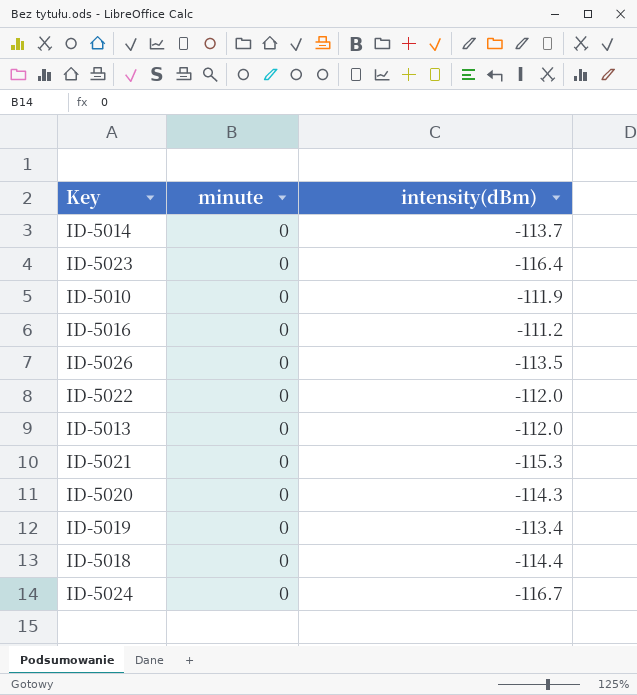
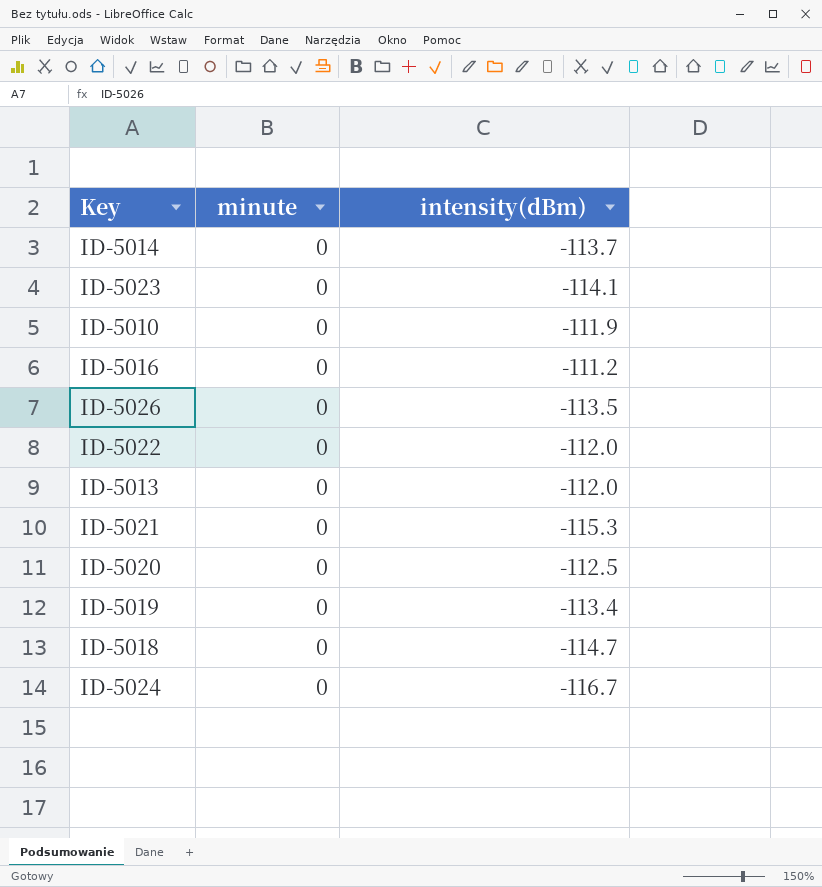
ID-5023 | intensity(dBm): -116.4 -> -114.1
ID-5020 | intensity(dBm): -114.3 -> -112.5
ID-5018 | intensity(dBm): -114.4 -> -114.7

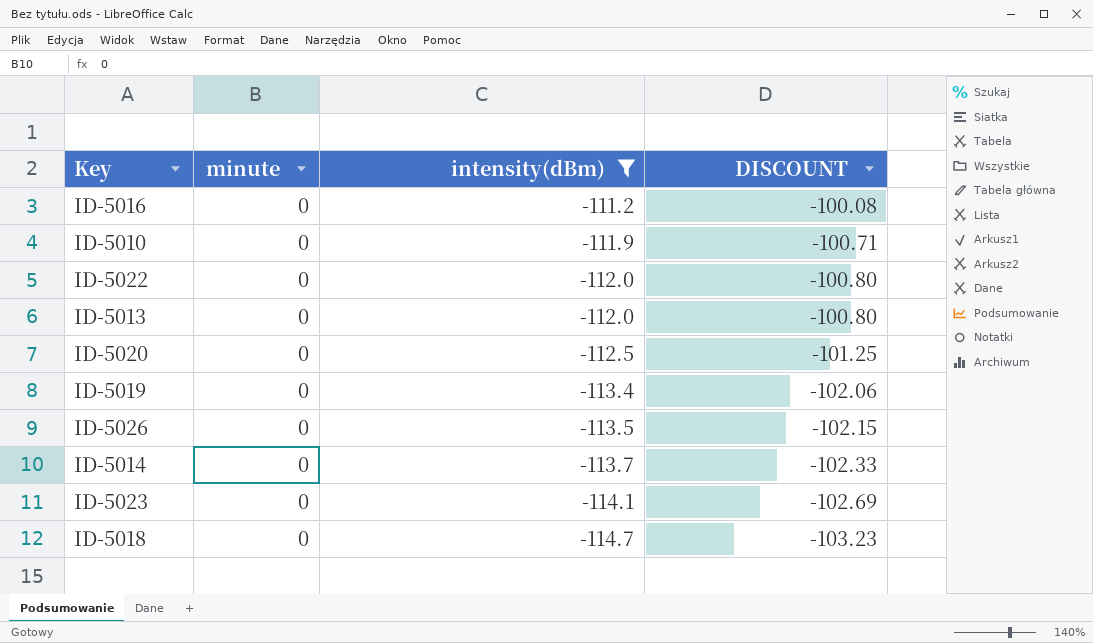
filter: none -> intensity(dBm) >= -114.7
row order: none -> intensity(dBm) descending
column DISCOUNT | formula: none -> [intensity(dBm)] * 0.9

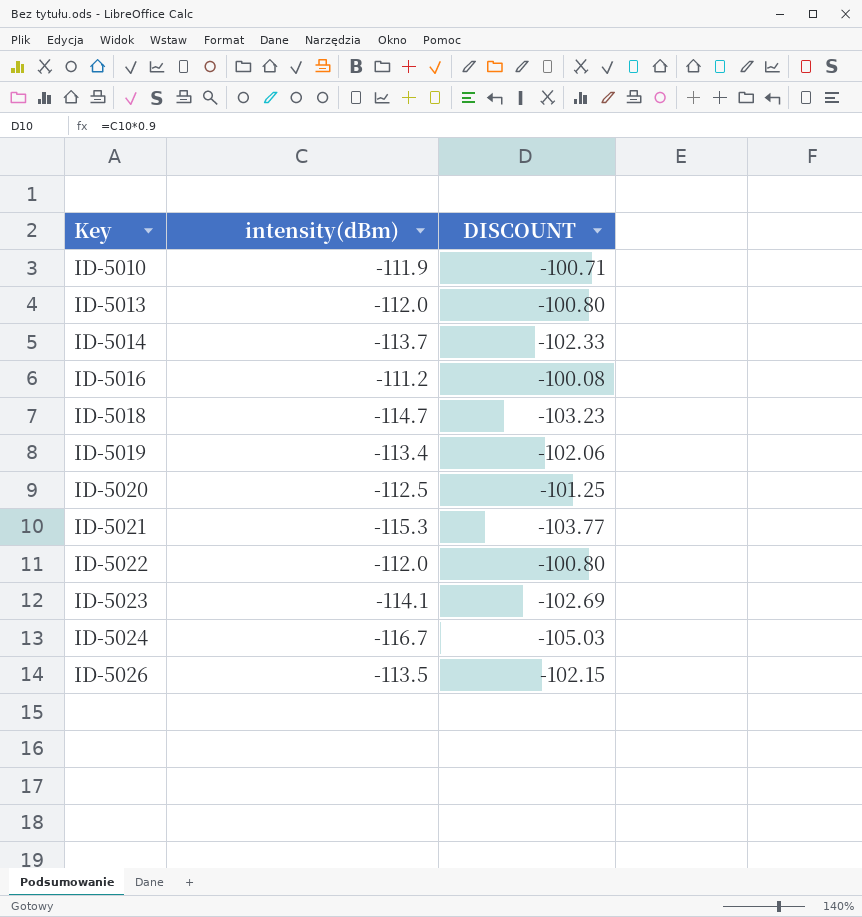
filter: intensity(dBm) >= -114.7 -> none
row order: intensity(dBm) descending -> Key ascending
column minute | position: 2 -> none

